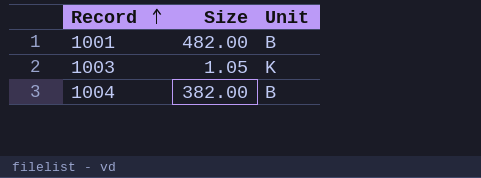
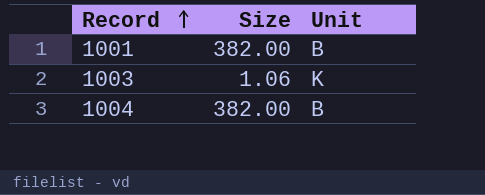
1001 | Size: 482.00 -> 382.00
1003 | Size: 1.05 -> 1.06

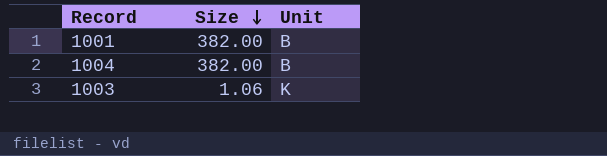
row order: Record ascending -> Size descending

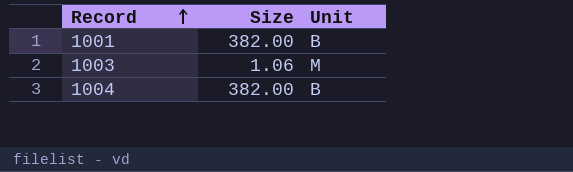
row order: Size descending -> Record ascending
1003 | Unit: K -> M

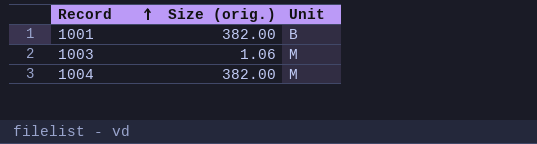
column name: Size -> Size (orig.)
1004 | Unit: B -> M

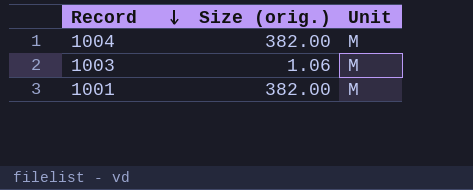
row order: Record ascending -> Record descending
1001 | Unit: B -> M

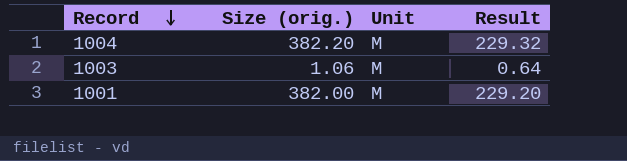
column Result | formula: none -> [Size (orig.)] * 0.6
1004 | Size (orig.): 382.00 -> 382.20

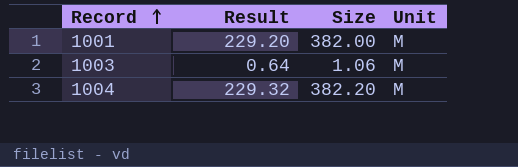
row order: Record descending -> Record ascending
column Result | position: 4 -> 2
column name: Size (orig.) -> Size

